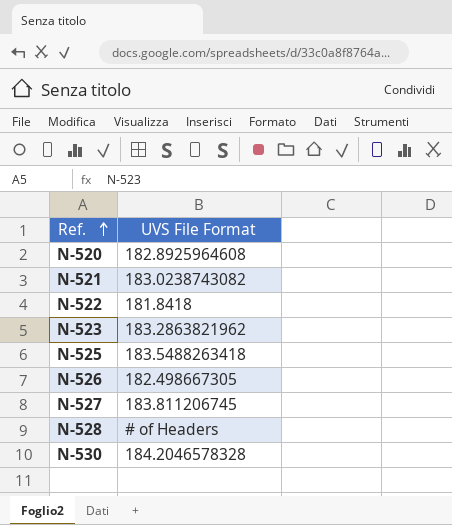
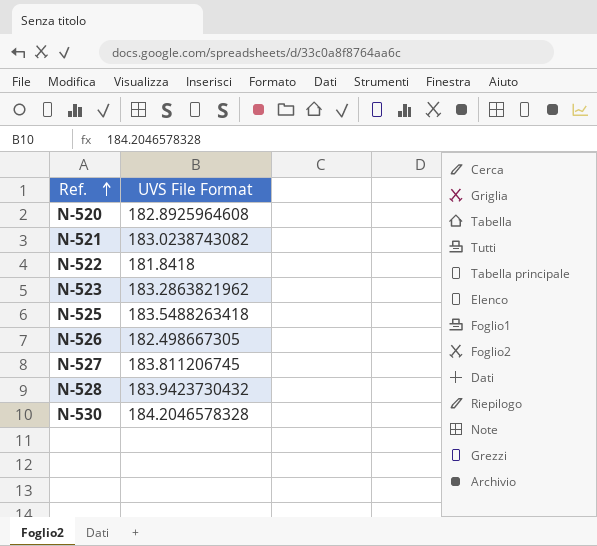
N-528 | UVS File Format: # of Headers -> 183.9423730432

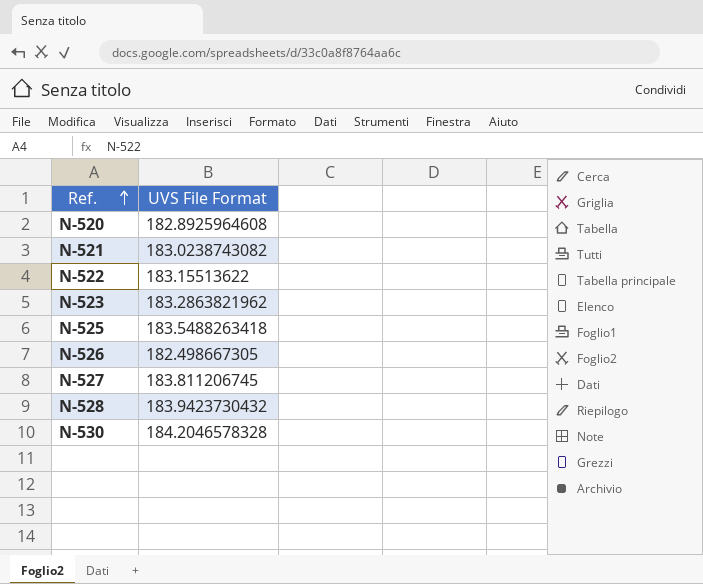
N-522 | UVS File Format: 181.8418 -> 183.15513622

